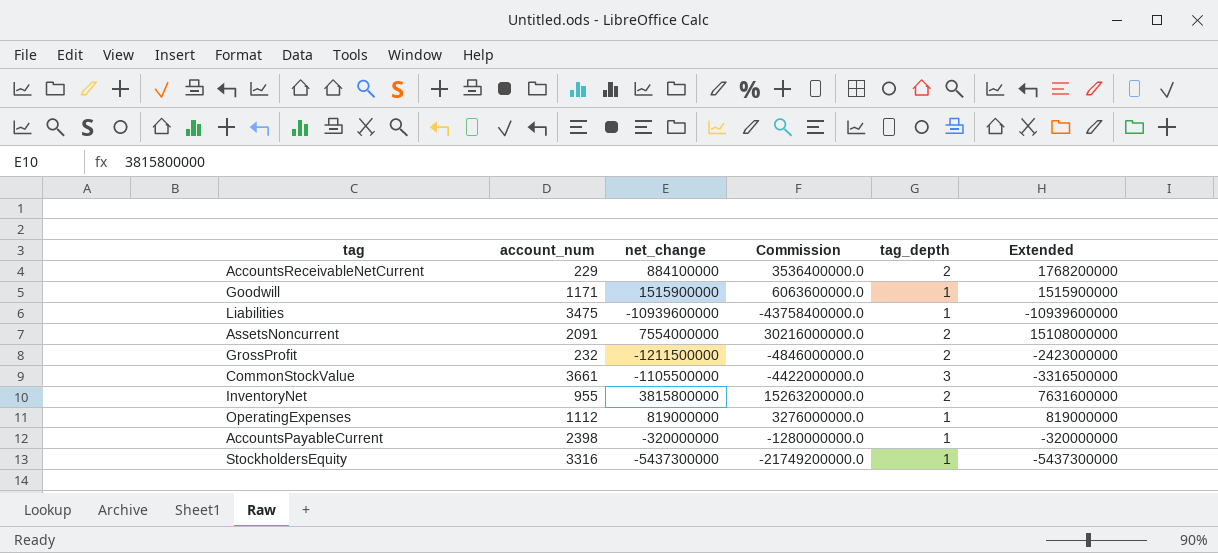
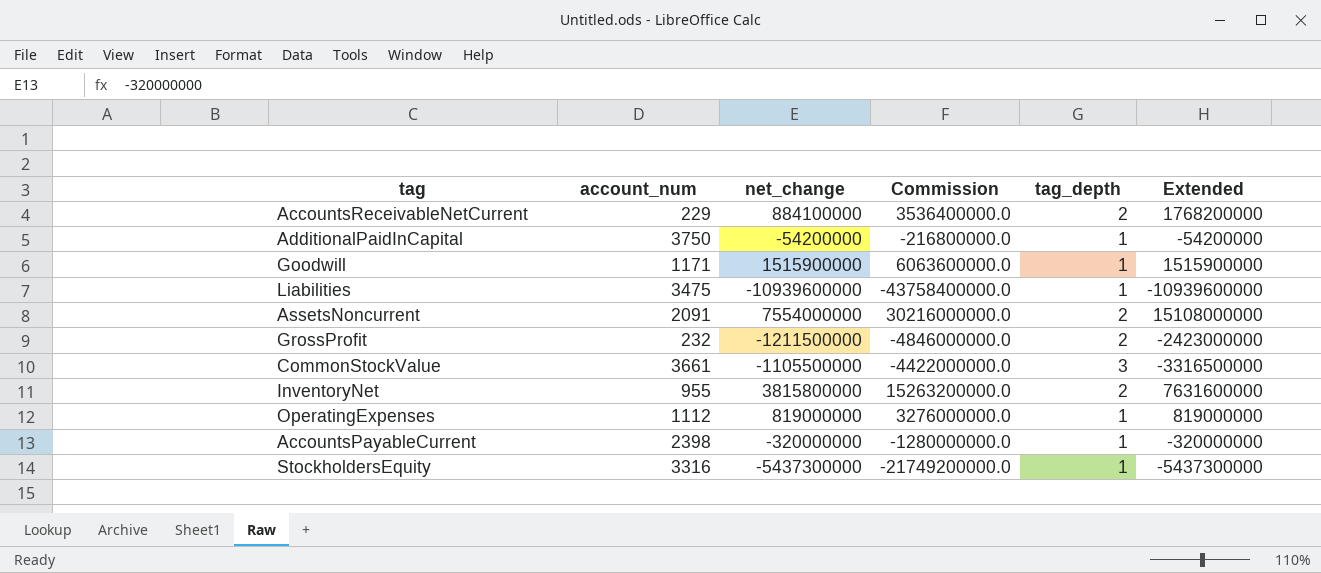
row AdditionalPaidInCapital: none -> 3750 | -54200000 | -216800000.0 | 1 | -54200000

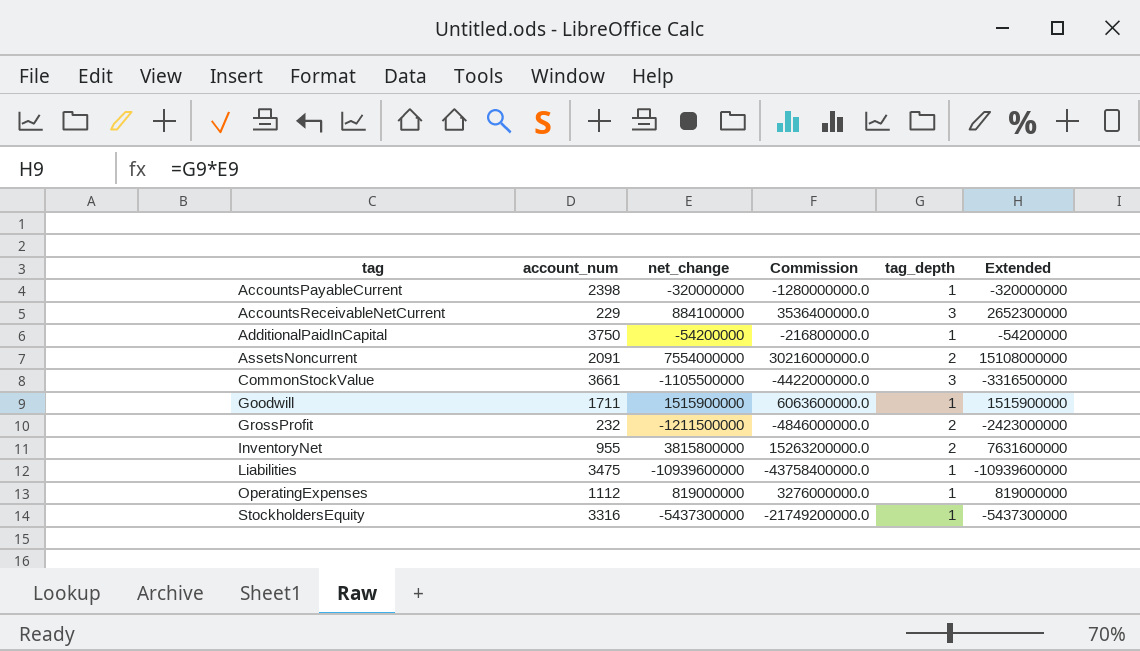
row order: none -> tag ascending
AccountsReceivableNetCurrent | tag_depth: 2 -> 3
AccountsReceivableNetCurrent | Extended: 1768200000 -> 2652300000
Goodwill | account_num: 1171 -> 1711

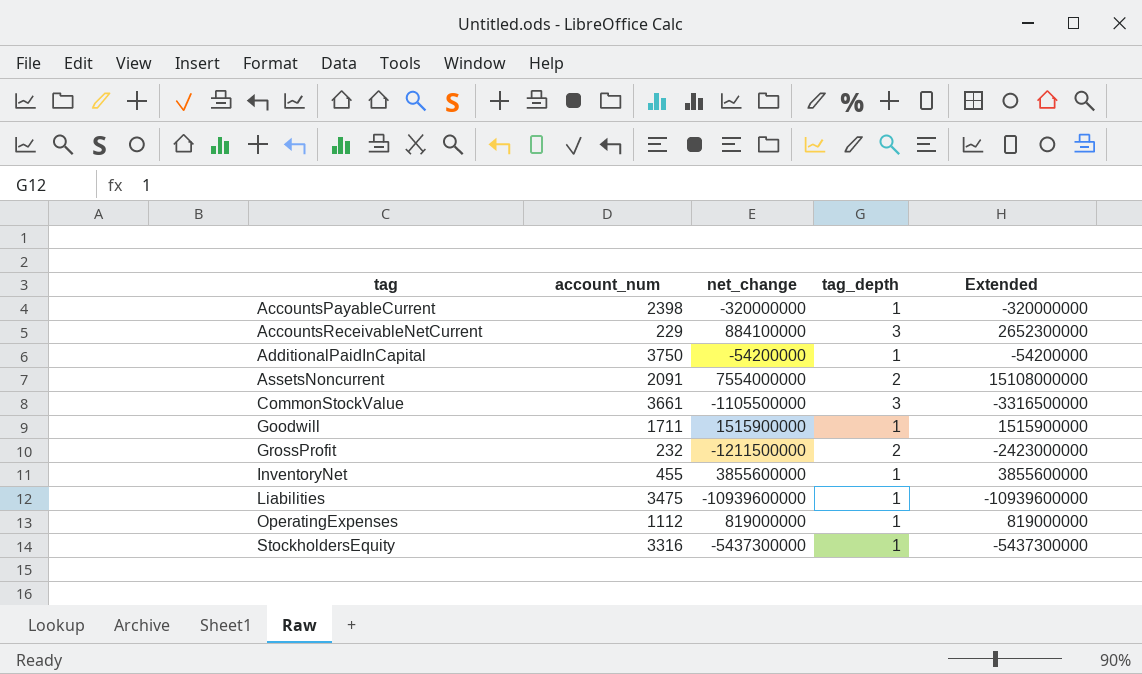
column Commission | formula: [net_change] * 4 -> none
InventoryNet | account_num: 955 -> 455
InventoryNet | net_change: 3815800000 -> 3855600000
InventoryNet | tag_depth: 2 -> 1
InventoryNet | Extended: 7631600000 -> 3855600000

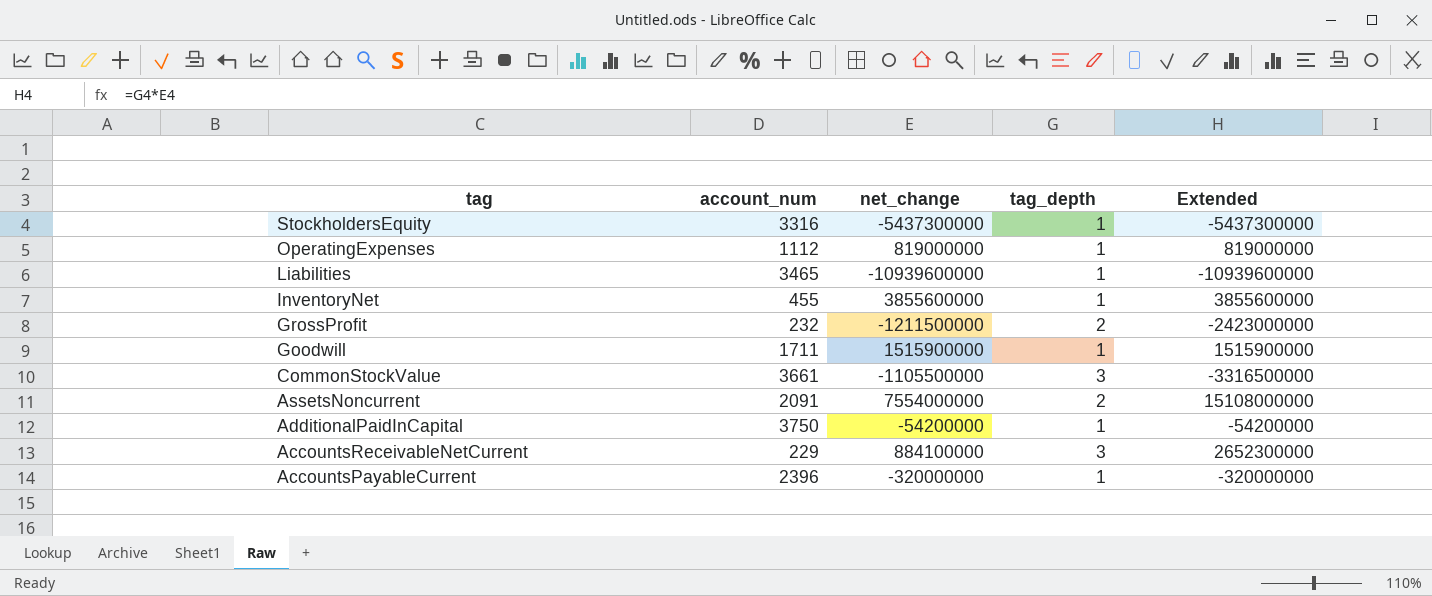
row order: tag ascending -> tag descending
Liabilities | account_num: 3475 -> 3465
AccountsPayableCurrent | account_num: 2398 -> 2396

